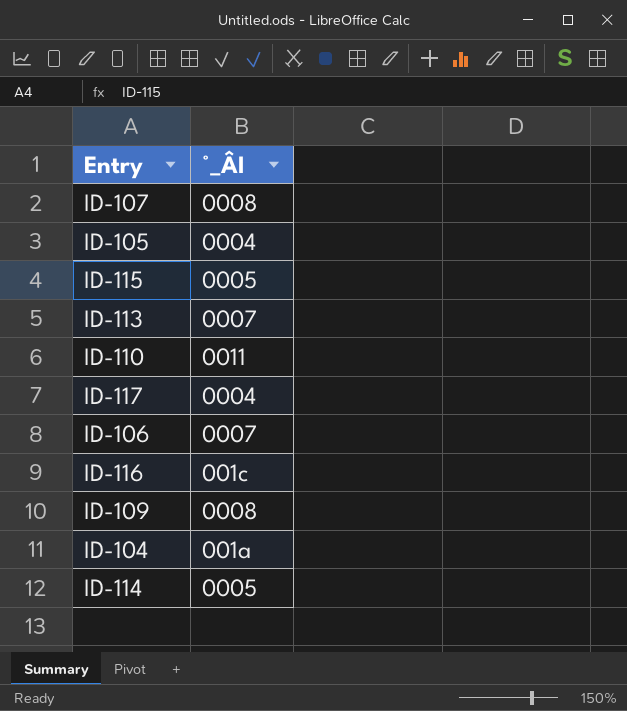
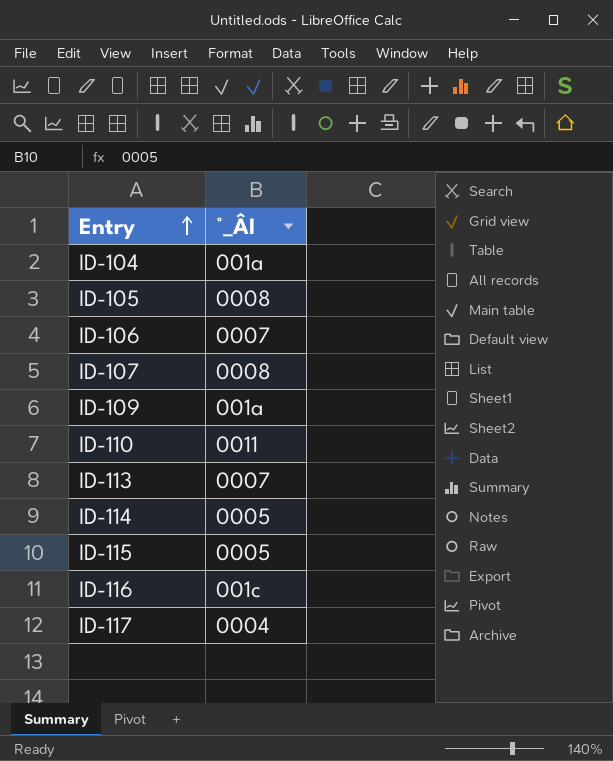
row order: none -> Entry ascending
ID-105 | °_ÂI: 0004 -> 0008
ID-109 | °_ÂI: 0008 -> 001a

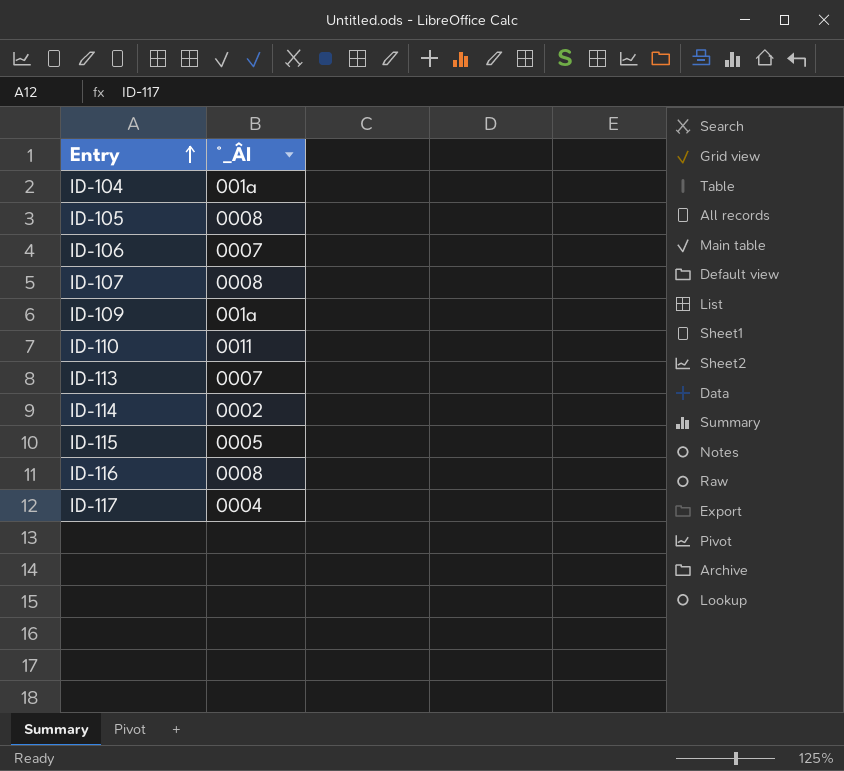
ID-114 | °_ÂI: 0005 -> 0002
ID-116 | °_ÂI: 001c -> 0008

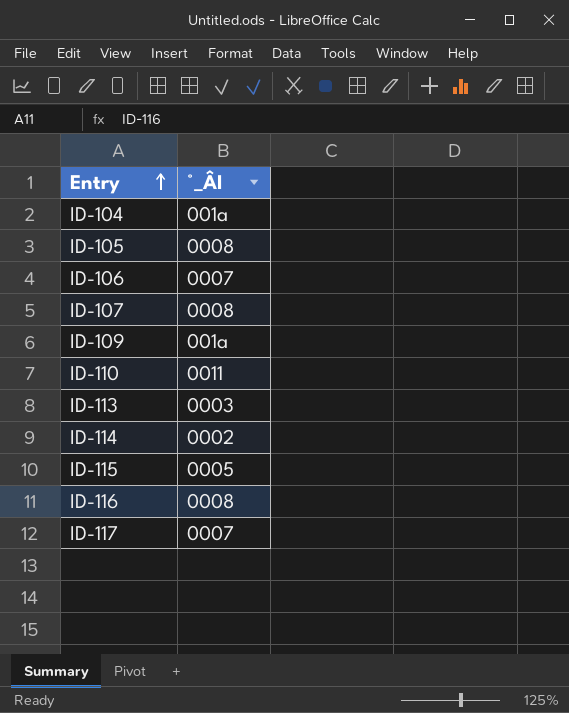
ID-113 | °_ÂI: 0007 -> 0003
ID-117 | °_ÂI: 0004 -> 0007

